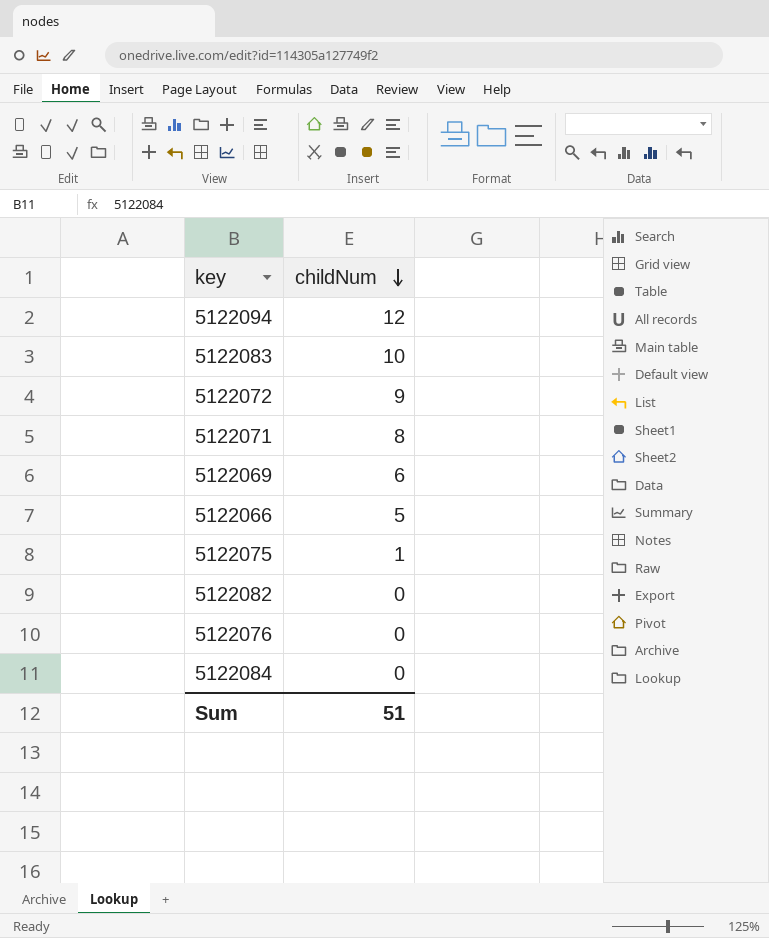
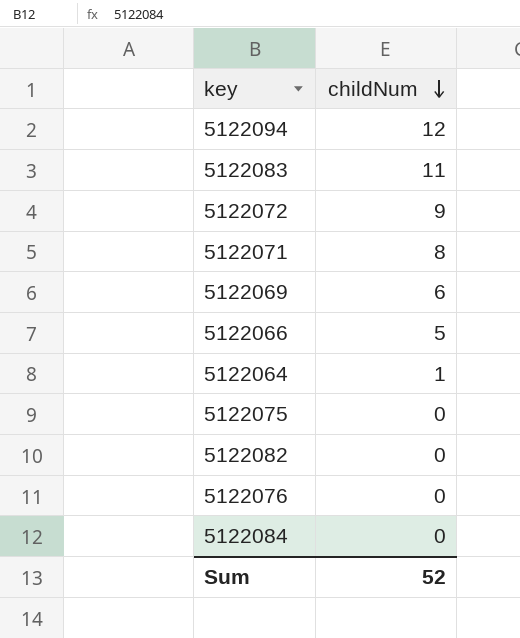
5122083 | childNum: 10 -> 11
row 5122064: none -> 1
5122075 | childNum: 1 -> 0
Sum | childNum: 51 -> 52

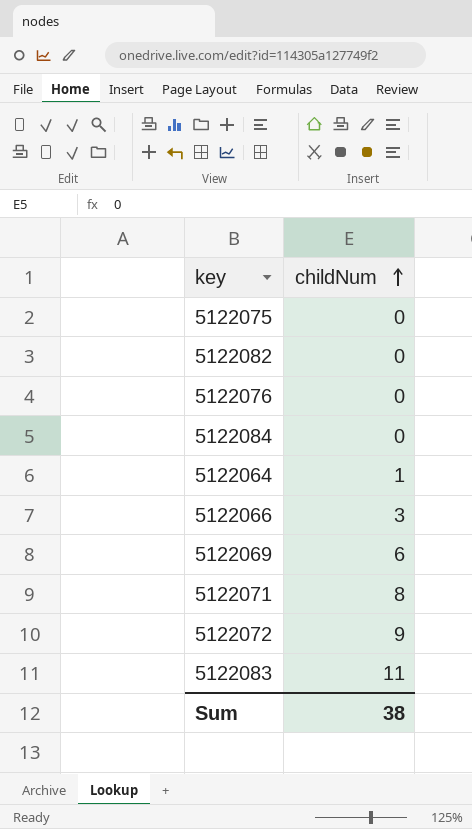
row order: childNum descending -> childNum ascending
row 5122094: 12 -> none
5122066 | childNum: 5 -> 3
Sum | childNum: 52 -> 38

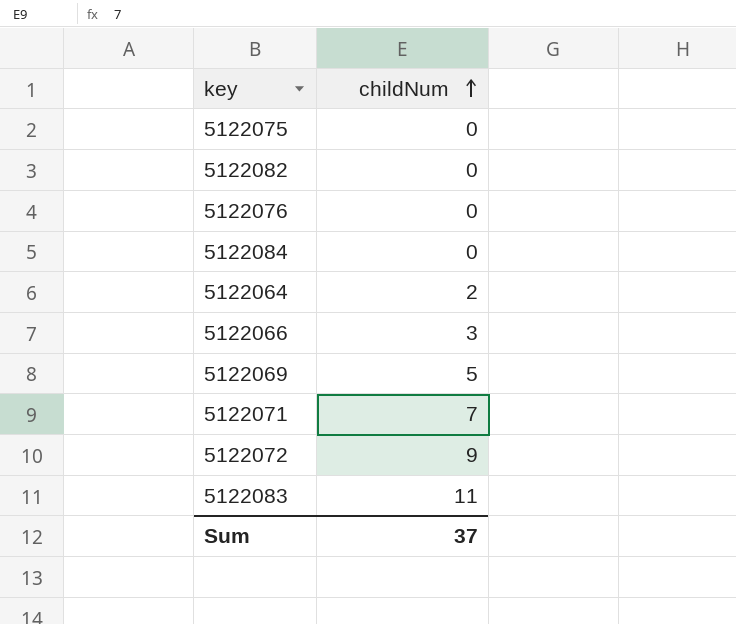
5122064 | childNum: 1 -> 2
5122069 | childNum: 6 -> 5
5122071 | childNum: 8 -> 7
Sum | childNum: 38 -> 37

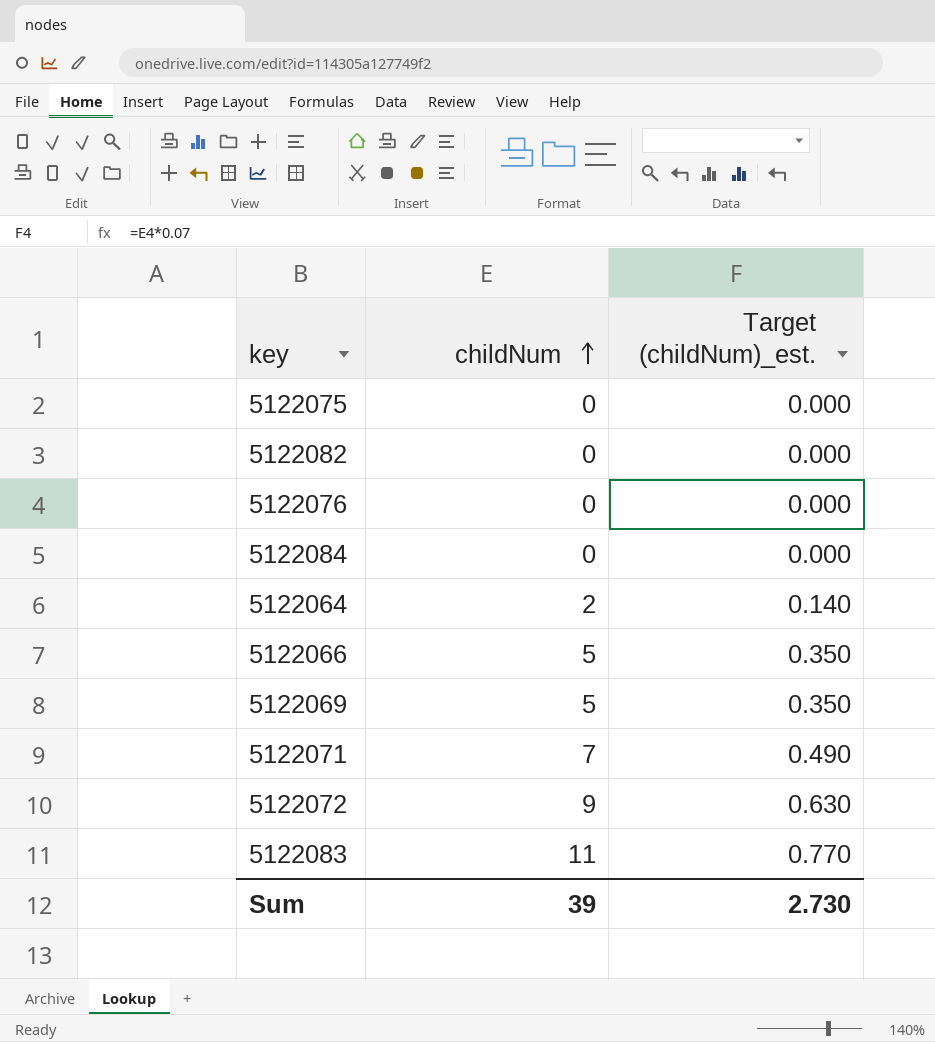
column Target (childNum)_est. | formula: none -> [childNum] * 0.07
5122066 | childNum: 3 -> 5
Sum | childNum: 37 -> 39

